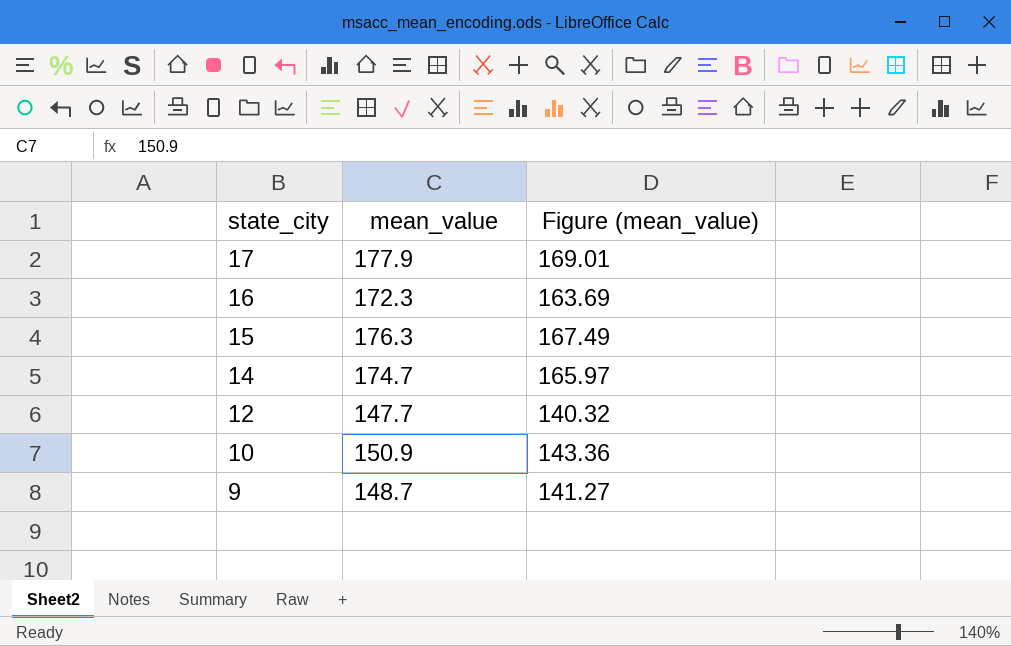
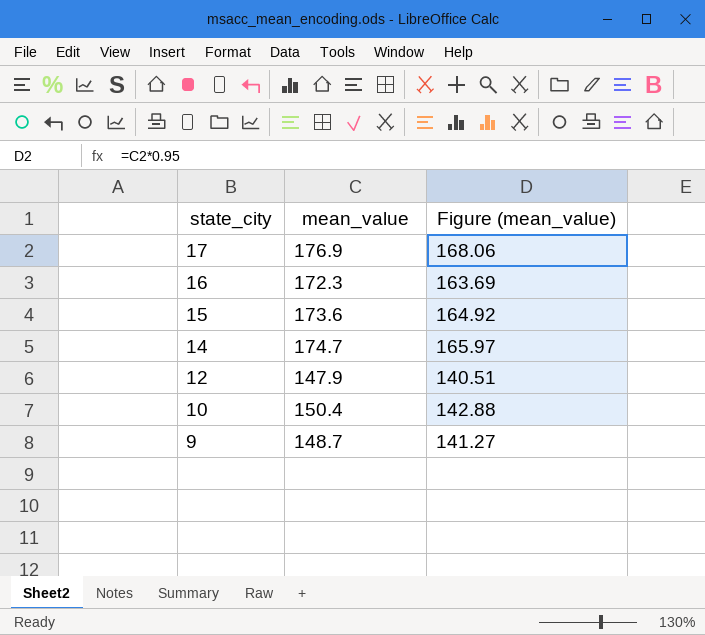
17 | mean_value: 177.9 -> 176.9
17 | Figure (mean_value): 169.01 -> 168.06
15 | mean_value: 176.3 -> 173.6
15 | Figure (mean_value): 167.49 -> 164.92
12 | mean_value: 147.7 -> 147.9
12 | Figure (mean_value): 140.32 -> 140.51
10 | mean_value: 150.9 -> 150.4
10 | Figure (mean_value): 143.36 -> 142.88

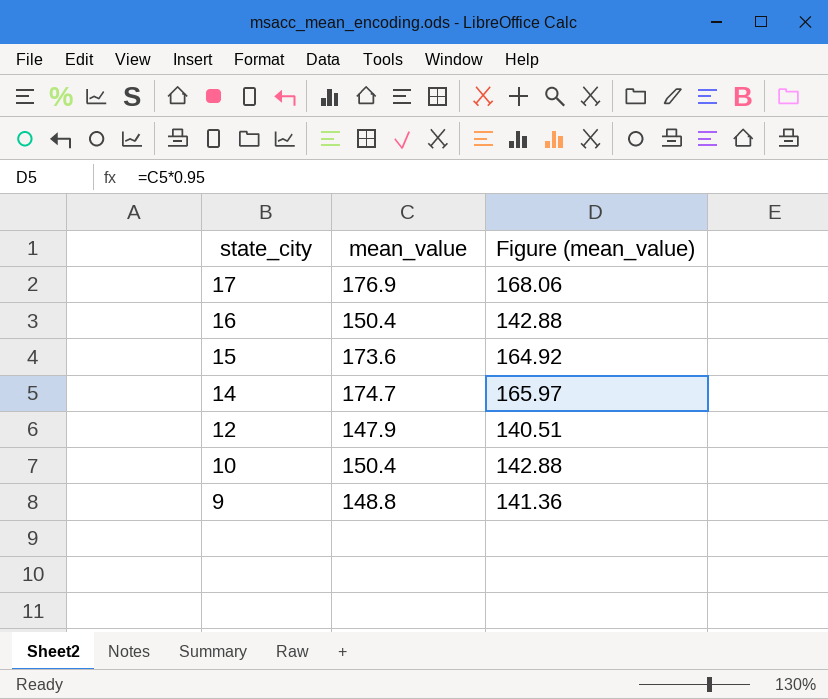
16 | mean_value: 172.3 -> 150.4
16 | Figure (mean_value): 163.69 -> 142.88
9 | mean_value: 148.7 -> 148.8
9 | Figure (mean_value): 141.27 -> 141.36

